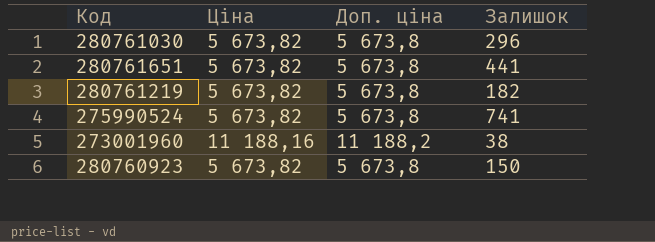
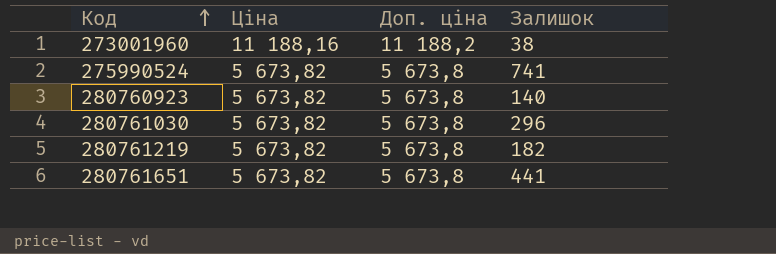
row order: none -> Код ascending
280760923 | Залишок: 150 -> 140

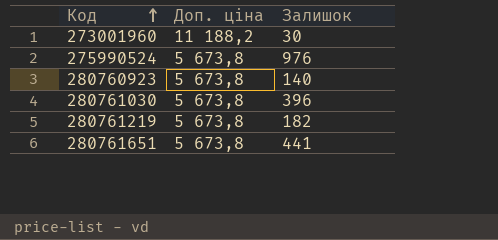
column Ціна | position: 2 -> none
273001960 | Залишок: 38 -> 30
275990524 | Залишок: 741 -> 976
280761030 | Залишок: 296 -> 396

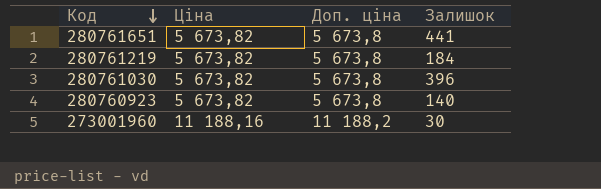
row order: Код ascending -> Код descending
column Ціна | position: none -> 2
row 275990524: 5 673,8 | 976 -> none
280761219 | Залишок: 182 -> 184

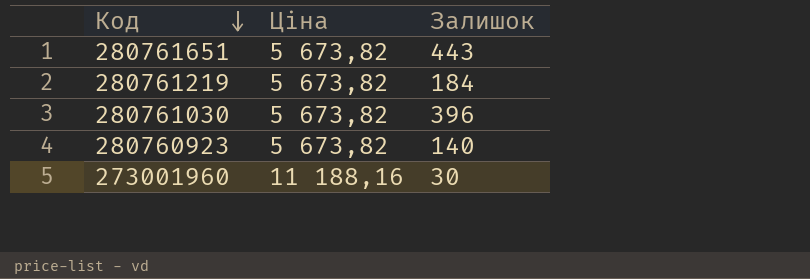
column Доп. ціна | position: 3 -> none
280761651 | Залишок: 441 -> 443

